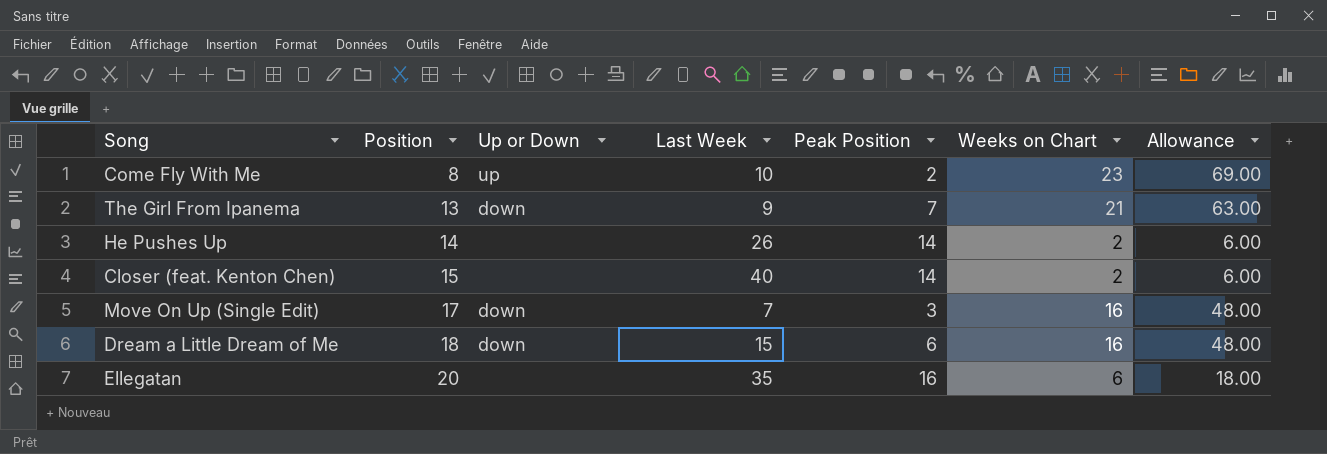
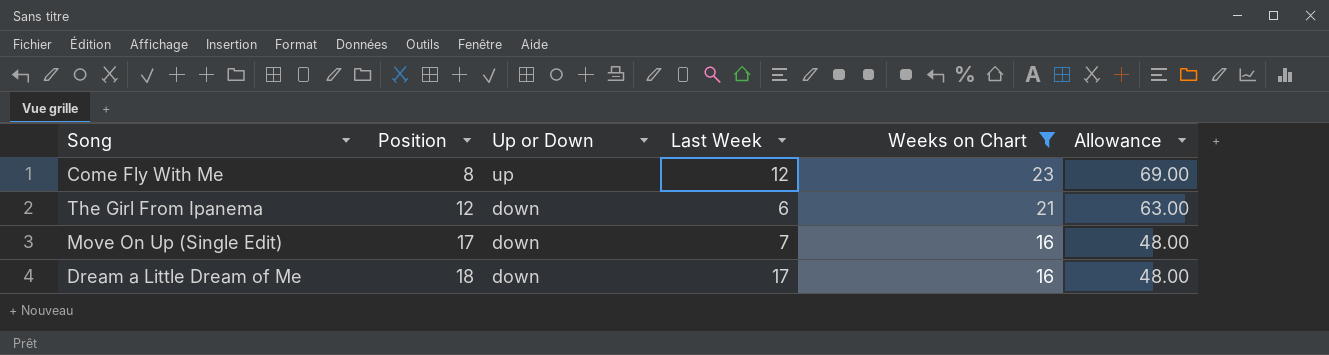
filter: none -> Weeks on Chart >= 16
column Peak Position | position: 5 -> none
Come Fly With Me | Last Week: 10 -> 12
The Girl From Ipanema | Position: 13 -> 12
The Girl From Ipanema | Last Week: 9 -> 6
Dream a Little Dream of Me | Last Week: 15 -> 17

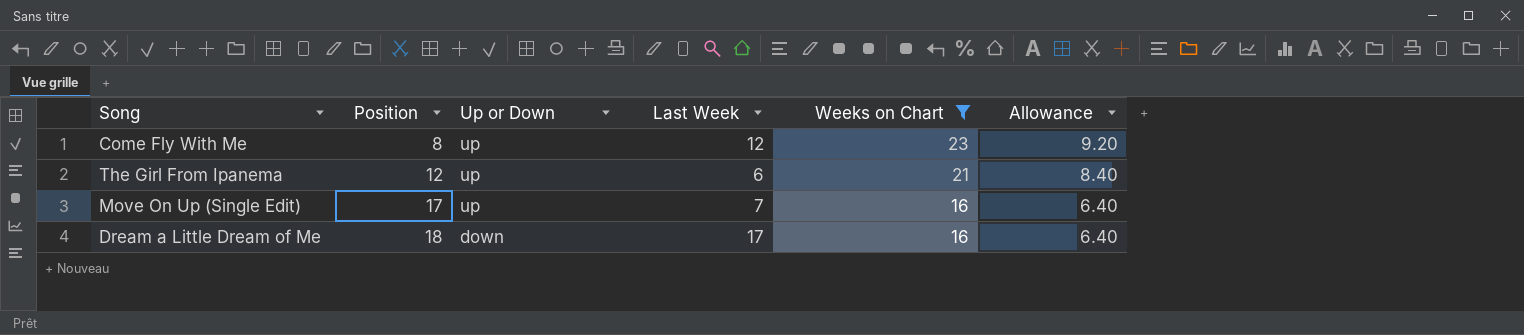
column Allowance | formula: [Weeks on Chart] * 3 -> [Weeks on Chart] * 0.4
The Girl From Ipanema | Up or Down: down -> up
Move On Up (Single Edit) | Up or Down: down -> up

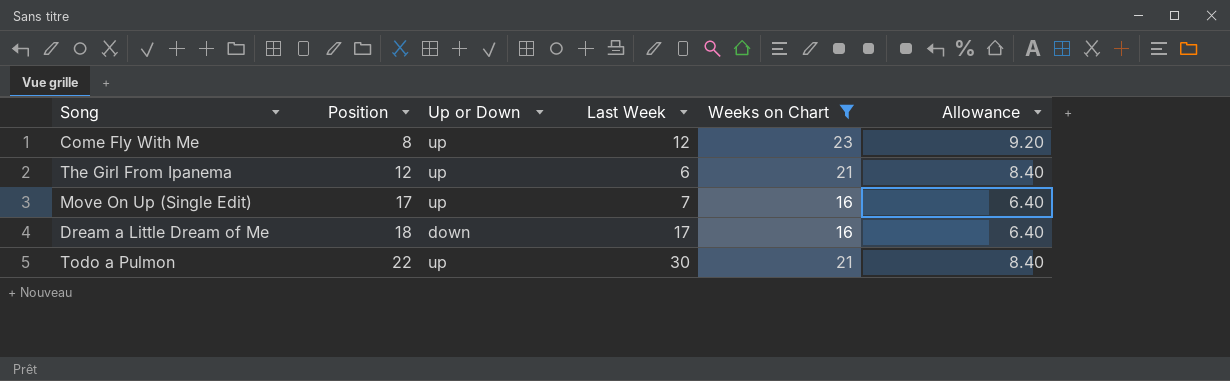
row Todo a Pulmon: none -> 22 | up | 30 | 21 | 8.40

